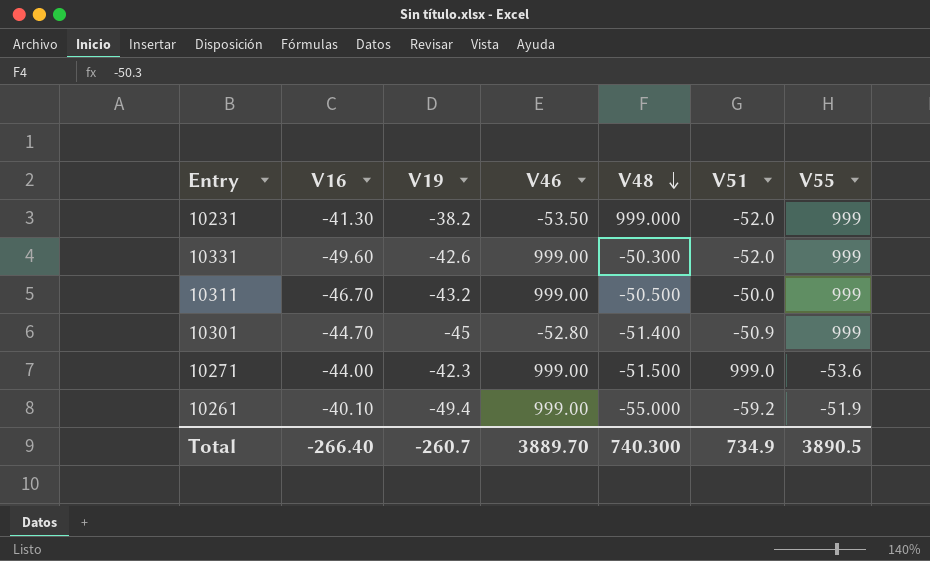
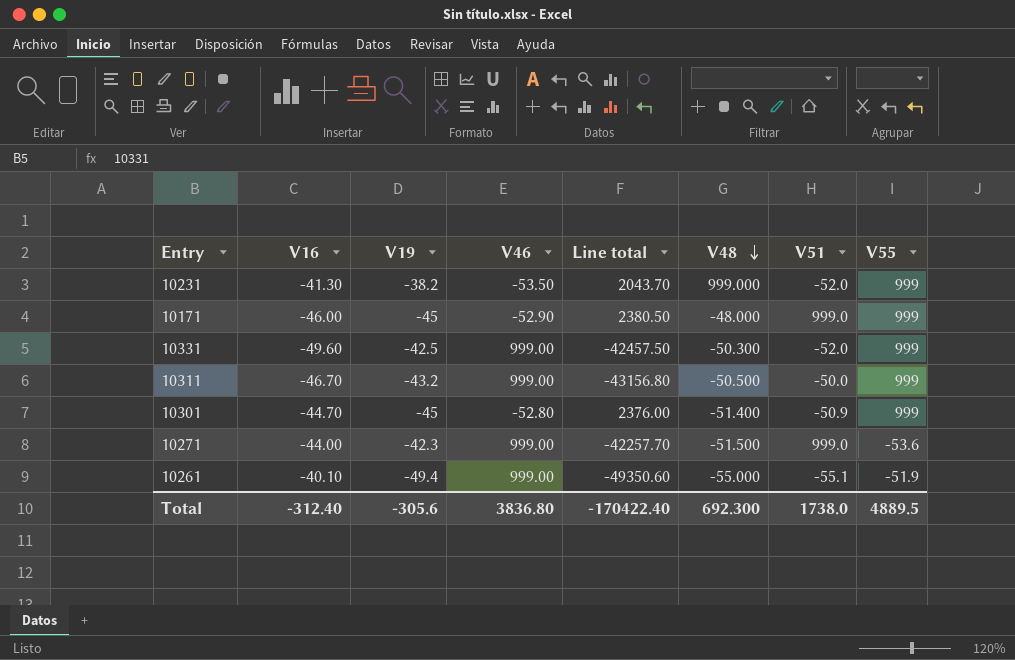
column Line total | formula: none -> [V19] * [V46]
row 10171: none -> -46.00 | -45 | -52.90 | 2380.50 | -48.000 | 999.0 | 999
10331 | V19: -42.6 -> -42.5
10261 | V51: -59.2 -> -55.1
Total | V16: -266.40 -> -312.40
Total | V19: -260.7 -> -305.6
Total | V46: 3889.70 -> 3836.80
Total | V48: 740.300 -> 692.300
Total | V51: 734.9 -> 1738.0
Total | V55: 3890.5 -> 4889.5

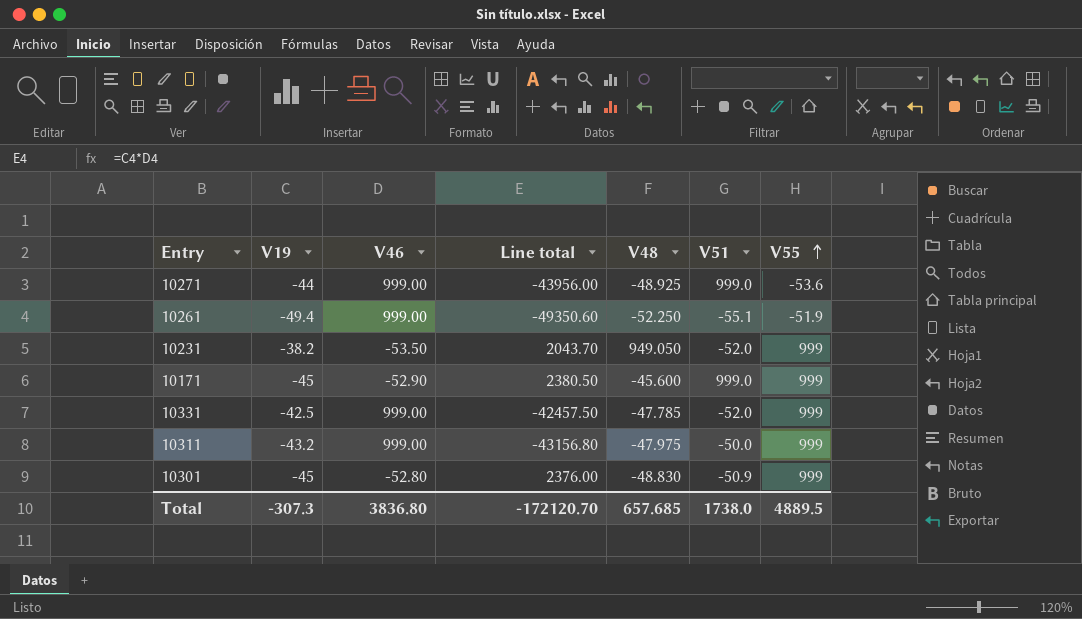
row order: V48 descending -> V55 ascending
column V16 | position: 2 -> none
10271 | V19: -42.3 -> -44
10271 | Line total: -42257.70 -> -43956.00
10271 | V48: -51.500 -> -48.925
10261 | V48: -55.000 -> -52.250
10231 | V48: 999.000 -> 949.050
10171 | V48: -48.000 -> -45.600
10331 | V48: -50.300 -> -47.785
10311 | V48: -50.500 -> -47.975
10301 | V48: -51.400 -> -48.830
Total | V19: -305.6 -> -307.3
Total | Line total: -170422.40 -> -172120.70
Total | V48: 692.300 -> 657.685

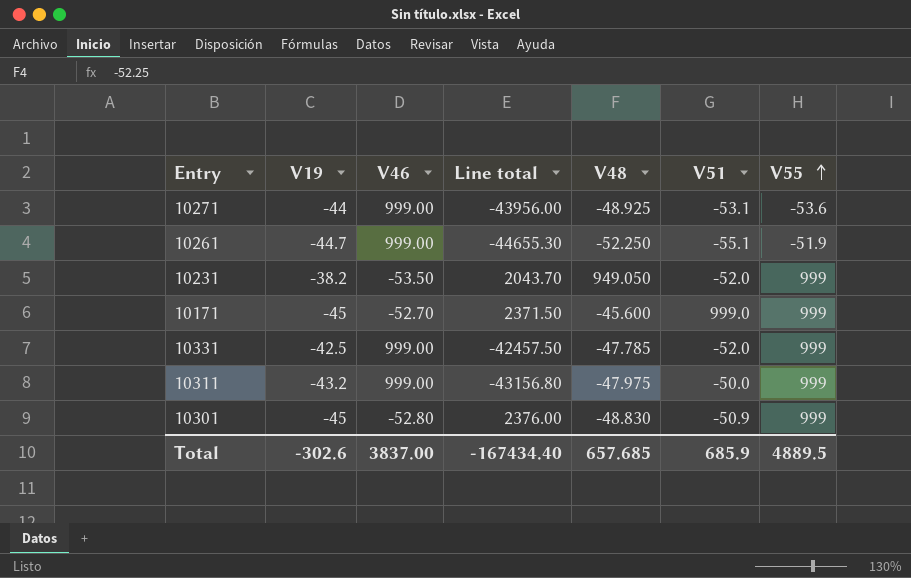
10271 | V51: 999.0 -> -53.1
10261 | V19: -49.4 -> -44.7
10261 | Line total: -49350.60 -> -44655.30
10171 | V46: -52.90 -> -52.70
10171 | Line total: 2380.50 -> 2371.50
Total | V19: -307.3 -> -302.6
Total | V46: 3836.80 -> 3837.00
Total | Line total: -172120.70 -> -167434.40
Total | V51: 1738.0 -> 685.9

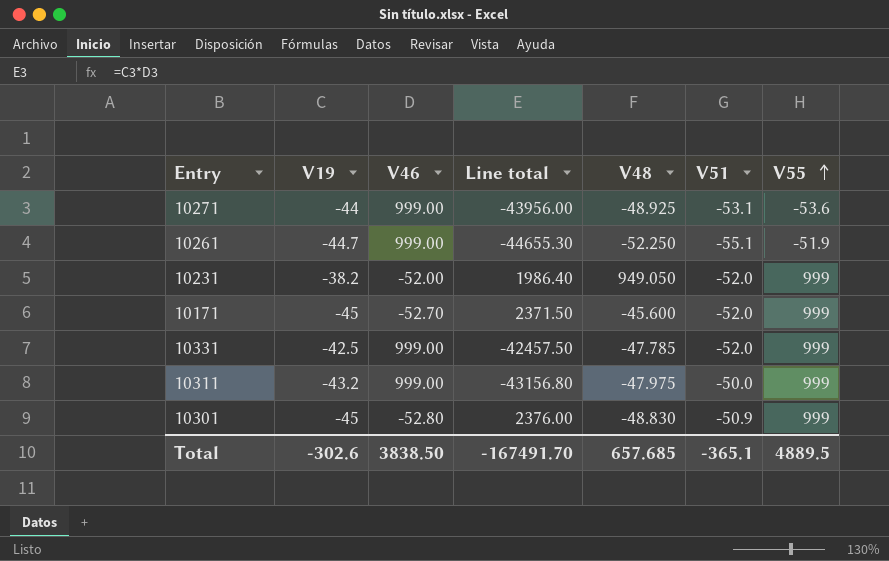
10231 | V46: -53.50 -> -52.00
10231 | Line total: 2043.70 -> 1986.40
10171 | V51: 999.0 -> -52.0
Total | V46: 3837.00 -> 3838.50
Total | Line total: -167434.40 -> -167491.70
Total | V51: 685.9 -> -365.1

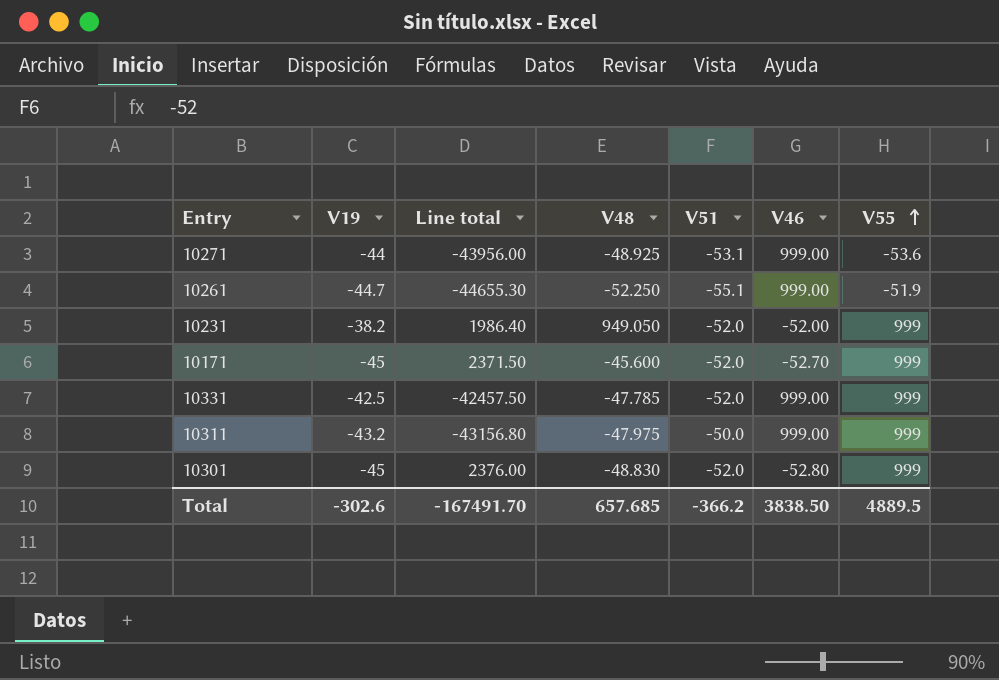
column V46 | position: 3 -> 6
10301 | V51: -50.9 -> -52.0
Total | V51: -365.1 -> -366.2

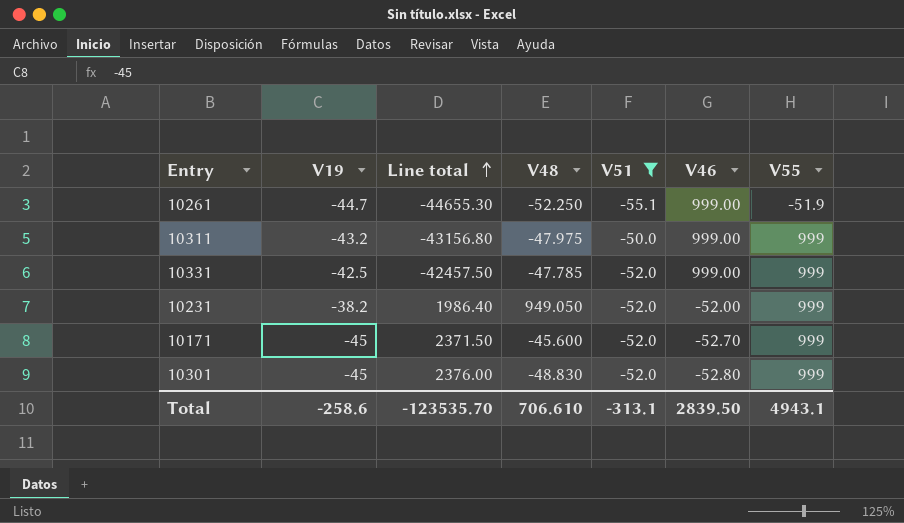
filter: none -> V51 != -53.1
row order: V55 ascending -> Line total ascending
Total | V19: -302.6 -> -258.6
Total | Line total: -167491.70 -> -123535.70
Total | V48: 657.685 -> 706.610
Total | V51: -366.2 -> -313.1
Total | V46: 3838.50 -> 2839.50
Total | V55: 4889.5 -> 4943.1

